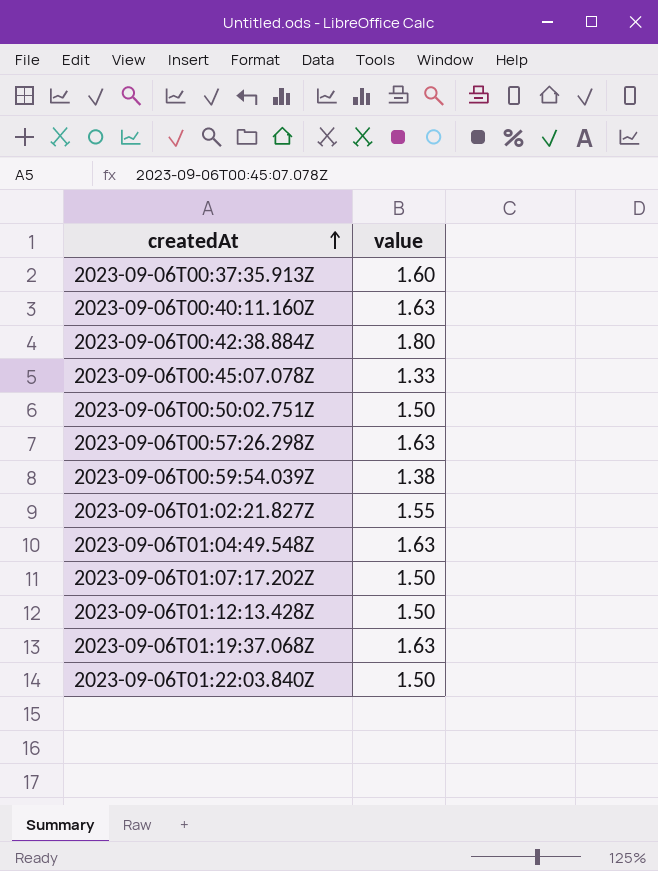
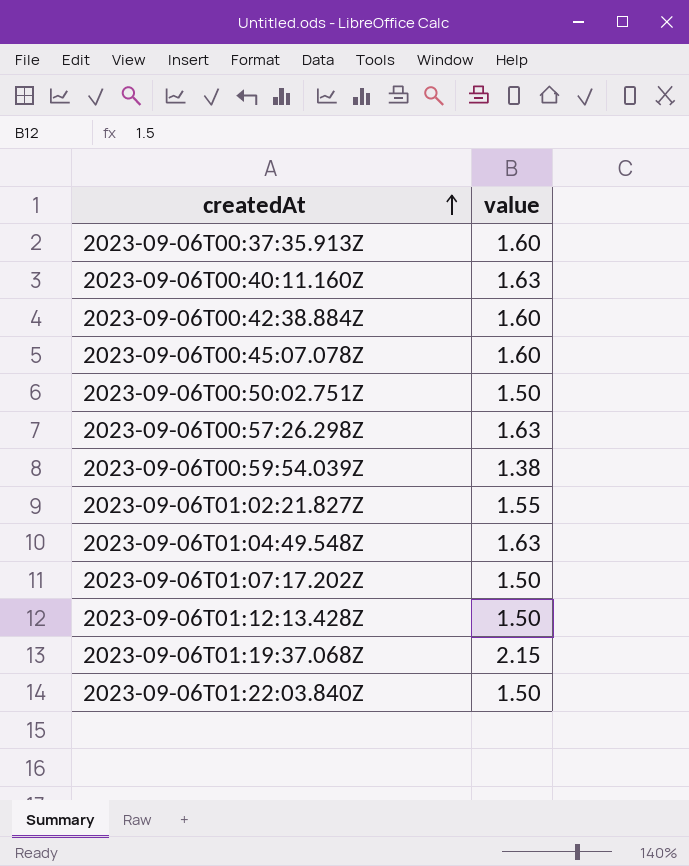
2023-09-06T00:42:38.884Z | value: 1.80 -> 1.60
2023-09-06T00:45:07.078Z | value: 1.33 -> 1.60
2023-09-06T01:19:37.068Z | value: 1.63 -> 2.15

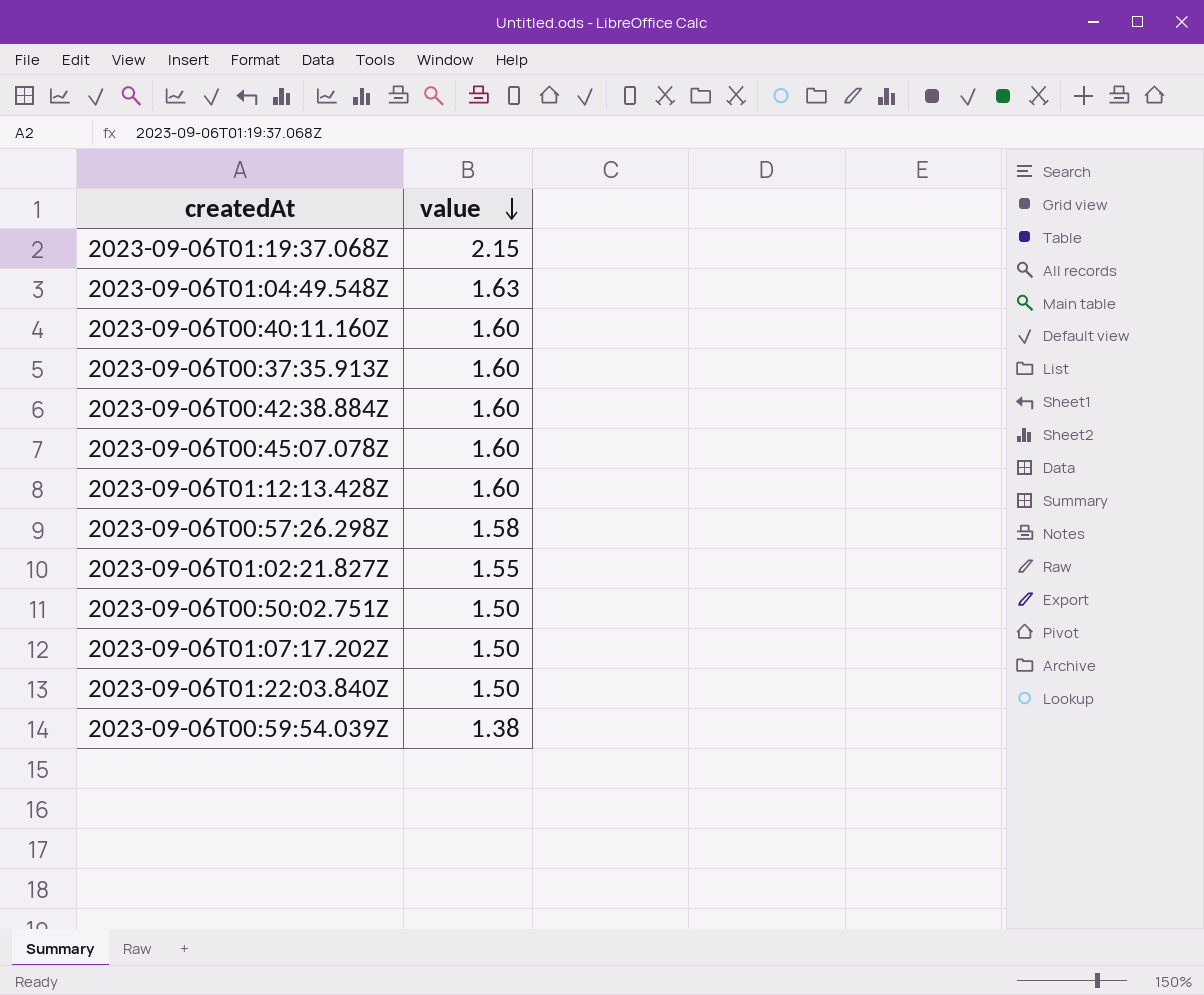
row order: createdAt ascending -> value descending
2023-09-06T00:40:11.160Z | value: 1.63 -> 1.60
2023-09-06T01:12:13.428Z | value: 1.50 -> 1.60
2023-09-06T00:57:26.298Z | value: 1.63 -> 1.58

